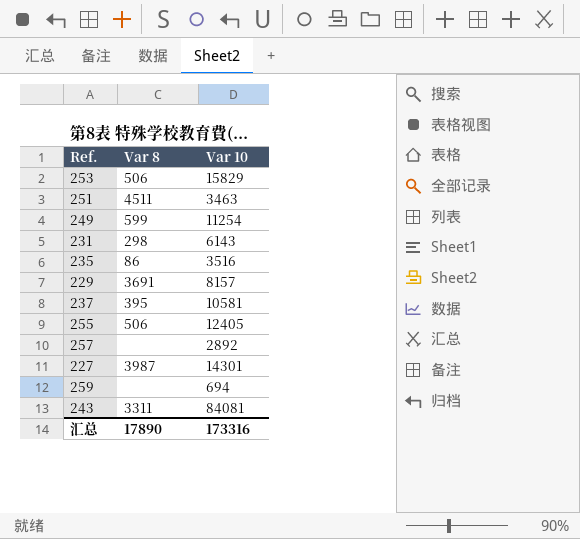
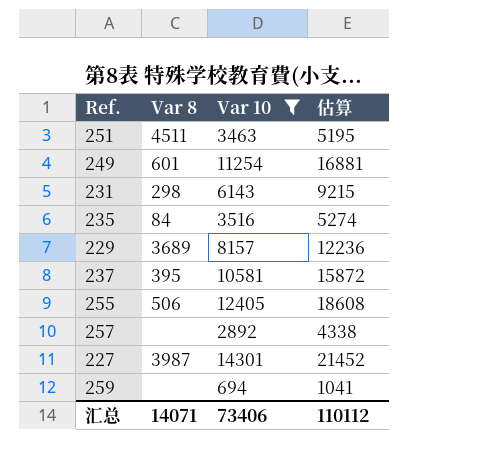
filter: none -> Var 10 <= 14301
column 估算 | formula: none -> [Var 10] * 1.5
249 | Var 8: 599 -> 601
235 | Var 8: 86 -> 84
229 | Var 8: 3691 -> 3689
汇总 | Var 8: 17890 -> 14071
汇总 | Var 10: 173316 -> 73406

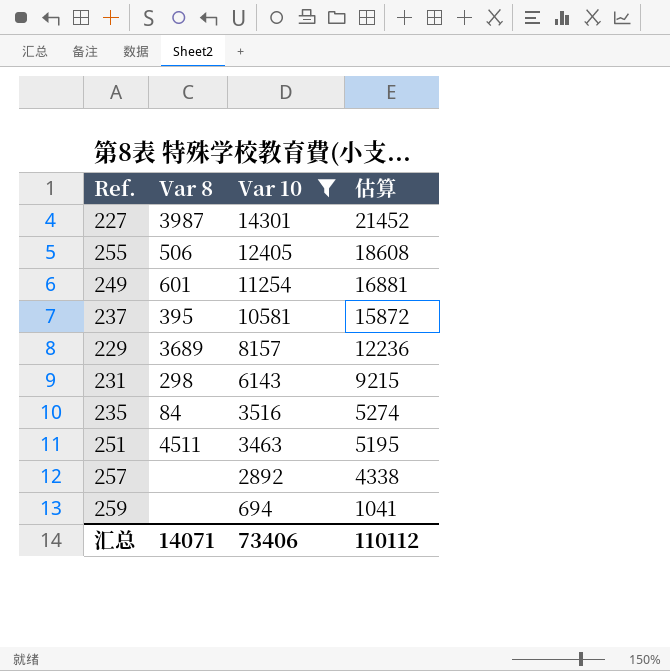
row order: none -> Var 10 descending

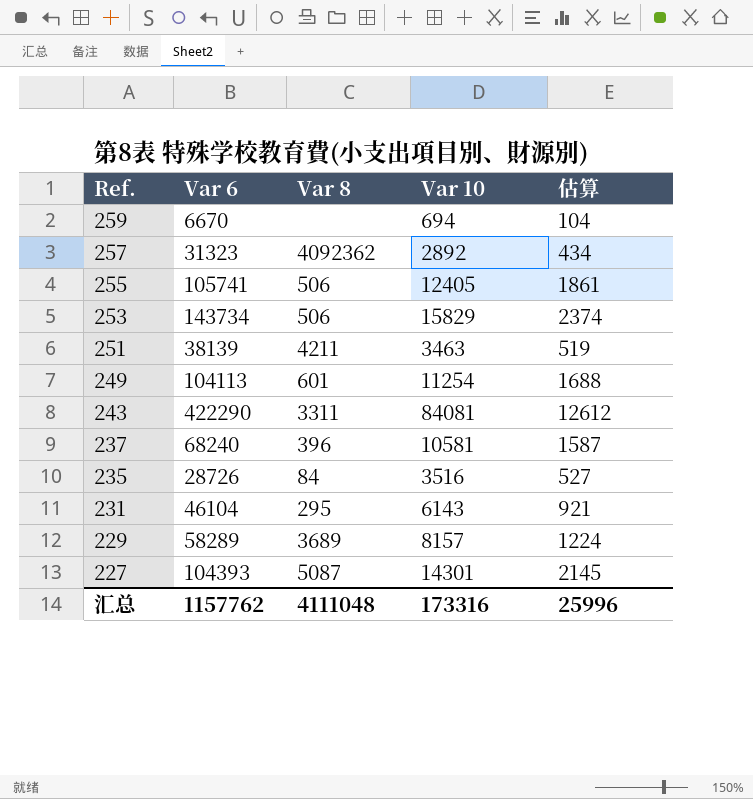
filter: Var 10 <= 14301 -> none
row order: Var 10 descending -> Ref. descending
column Var 6 | position: none -> 2
column 估算 | formula: [Var 10] * 1.5 -> [Var 10] * 0.15
257 | Var 8: none -> 4092362
251 | Var 8: 4511 -> 4211
237 | Var 8: 395 -> 396
231 | Var 8: 298 -> 295
227 | Var 8: 3987 -> 5087
汇总 | Var 8: 14071 -> 4111048
汇总 | Var 10: 73406 -> 173316
汇总 | 估算: 110112 -> 25996

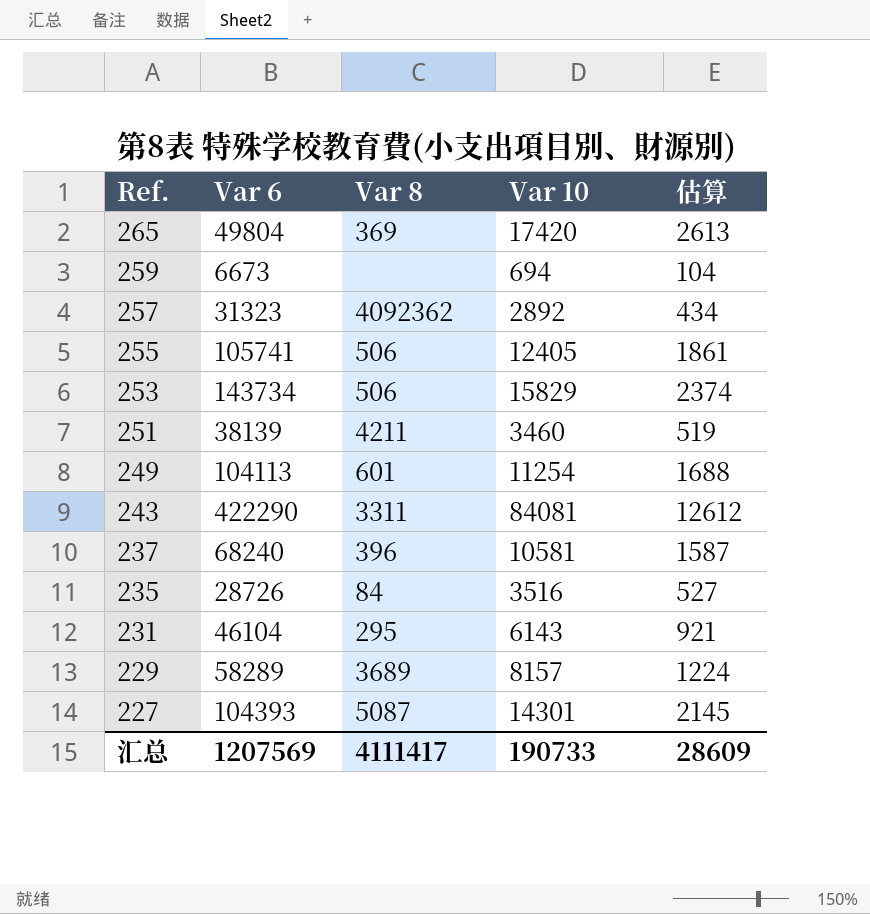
row 265: none -> 49804 | 369 | 17420 | 2613
259 | Var 6: 6670 -> 6673
251 | Var 10: 3463 -> 3460
汇总 | Var 6: 1157762 -> 1207569
汇总 | Var 8: 4111048 -> 4111417
汇总 | Var 10: 173316 -> 190733
汇总 | 估算: 25996 -> 28609

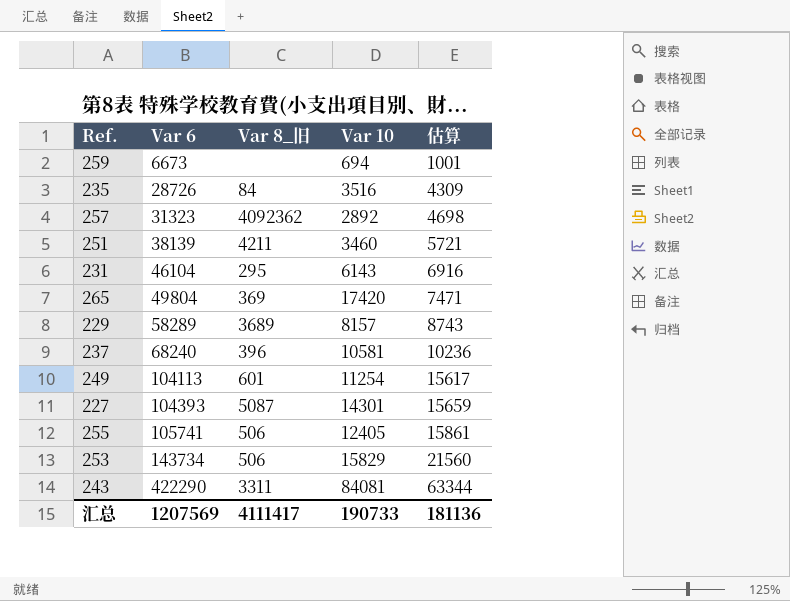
row order: Ref. descending -> Var 6 ascending
column name: Var 8 -> Var 8_旧
column 估算 | formula: [Var 10] * 0.15 -> [Var 6] * 0.15
汇总 | 估算: 28609 -> 181136

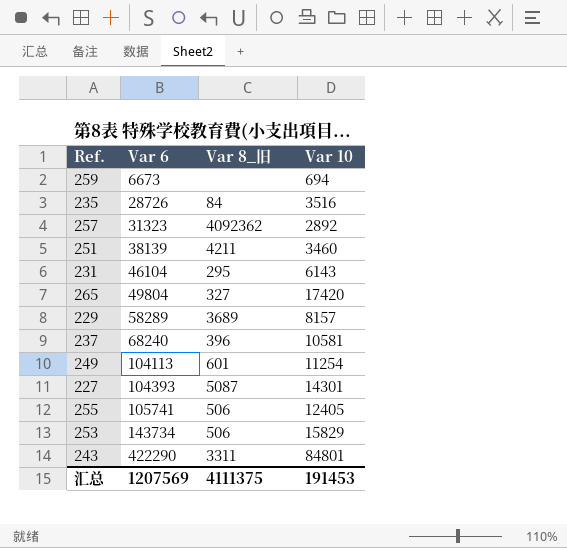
column 估算 | formula: [Var 6] * 0.15 -> none
265 | Var 8_旧: 369 -> 327
243 | Var 10: 84081 -> 84801
汇总 | Var 8_旧: 4111417 -> 4111375
汇总 | Var 10: 190733 -> 191453

